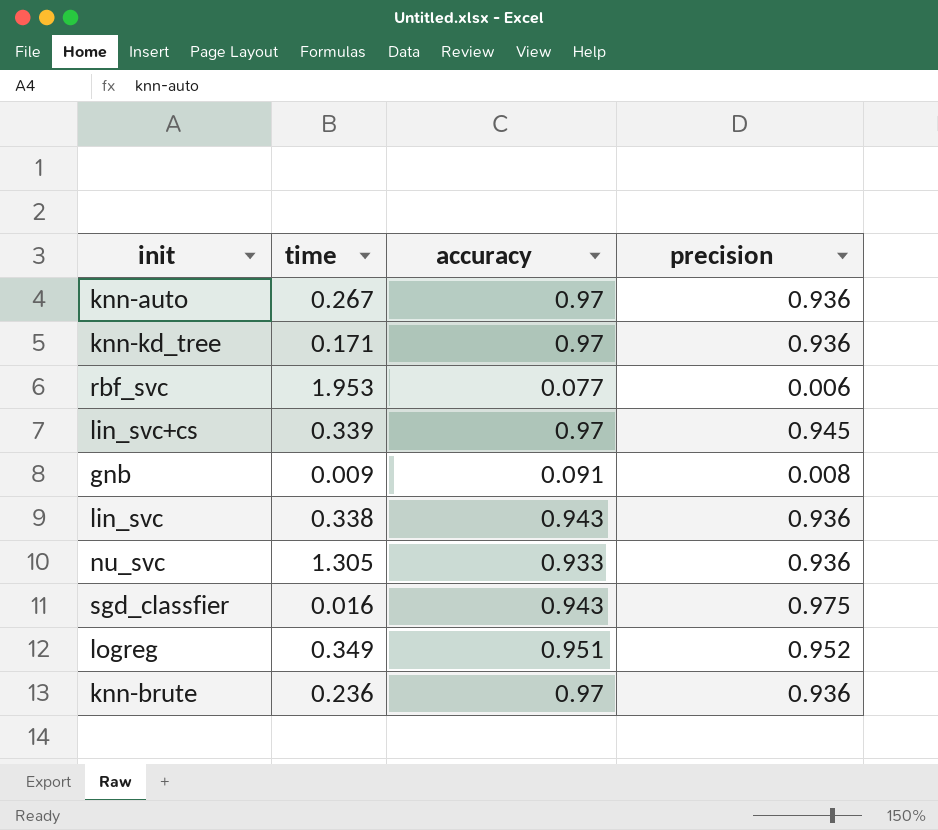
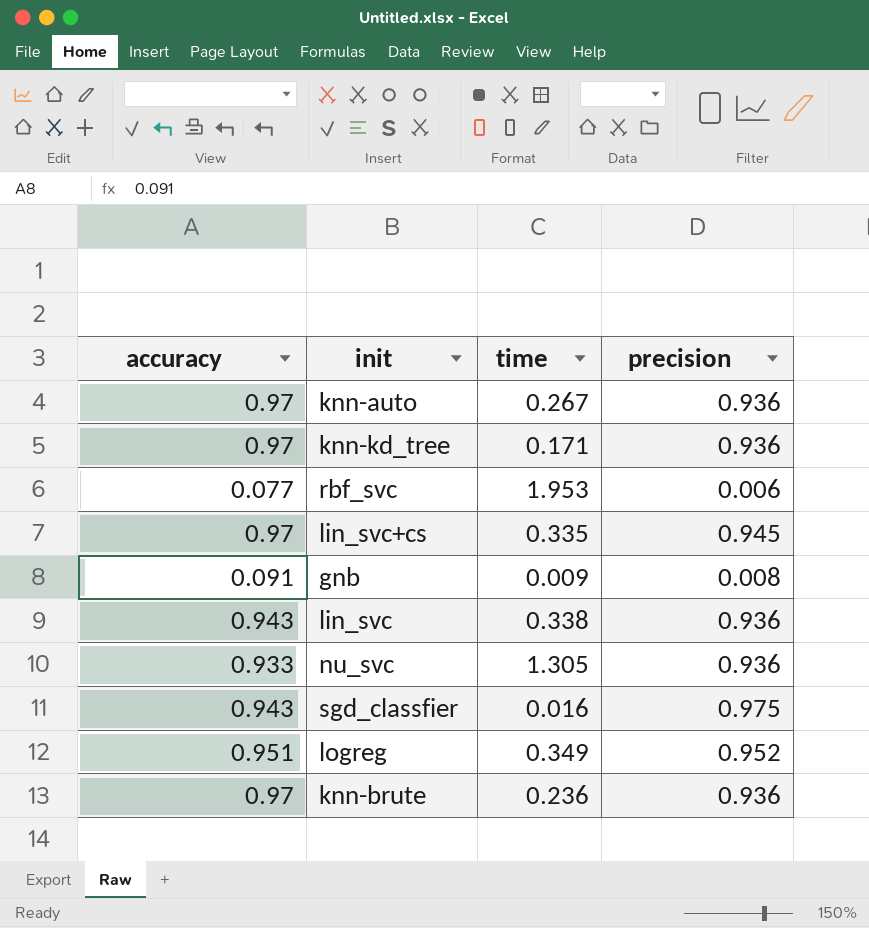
column accuracy | position: 3 -> 1
lin_svc+cs | time: 0.339 -> 0.335

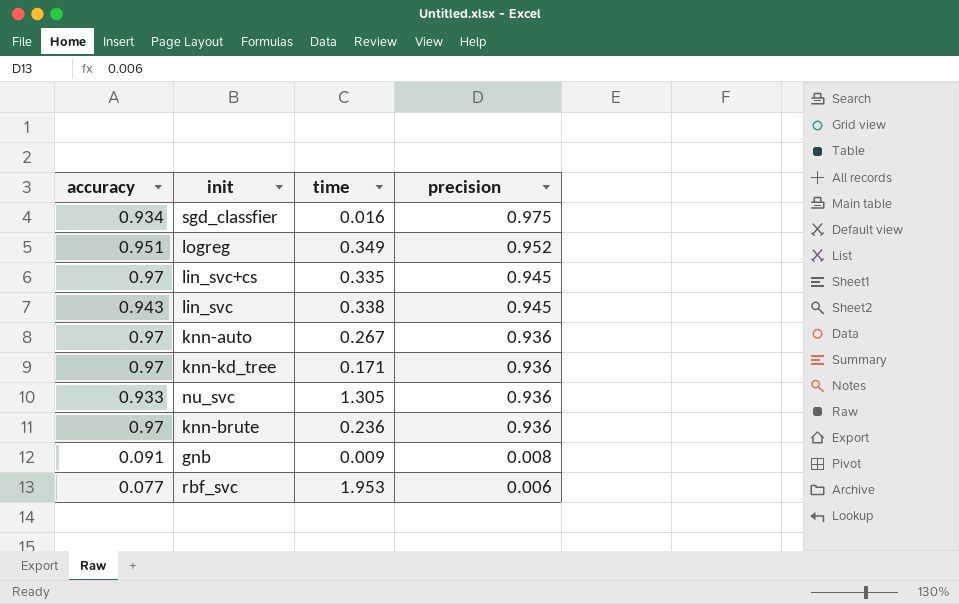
row order: none -> precision descending
sgd_classfier | accuracy: 0.943 -> 0.934
lin_svc | precision: 0.936 -> 0.945

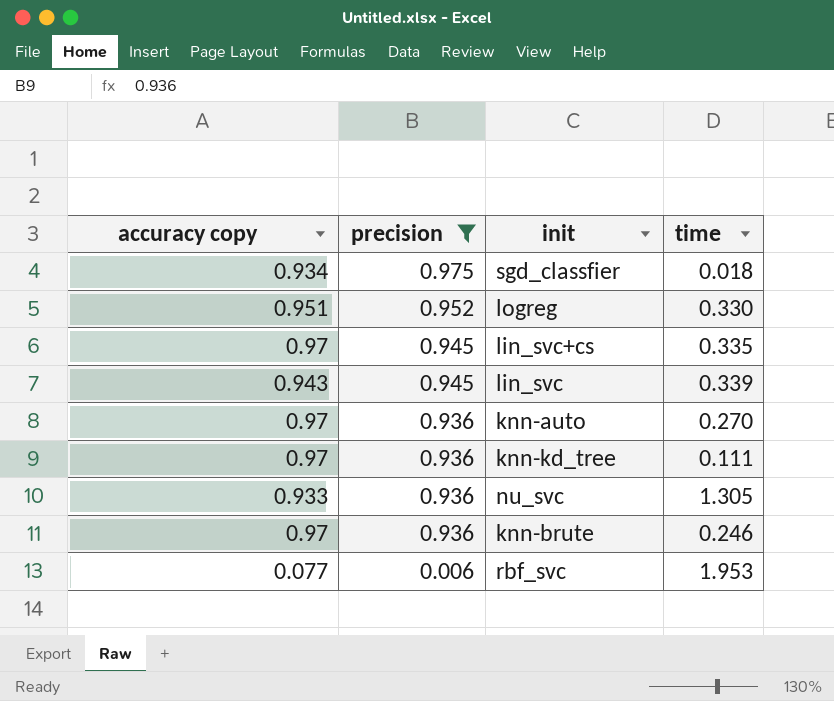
filter: none -> precision != 0.008
column name: accuracy -> accuracy copy
column precision | position: 4 -> 2
sgd_classfier | time: 0.016 -> 0.018
logreg | time: 0.349 -> 0.330
lin_svc | time: 0.338 -> 0.339
knn-auto | time: 0.267 -> 0.270
knn-kd_tree | time: 0.171 -> 0.111
knn-brute | time: 0.236 -> 0.246

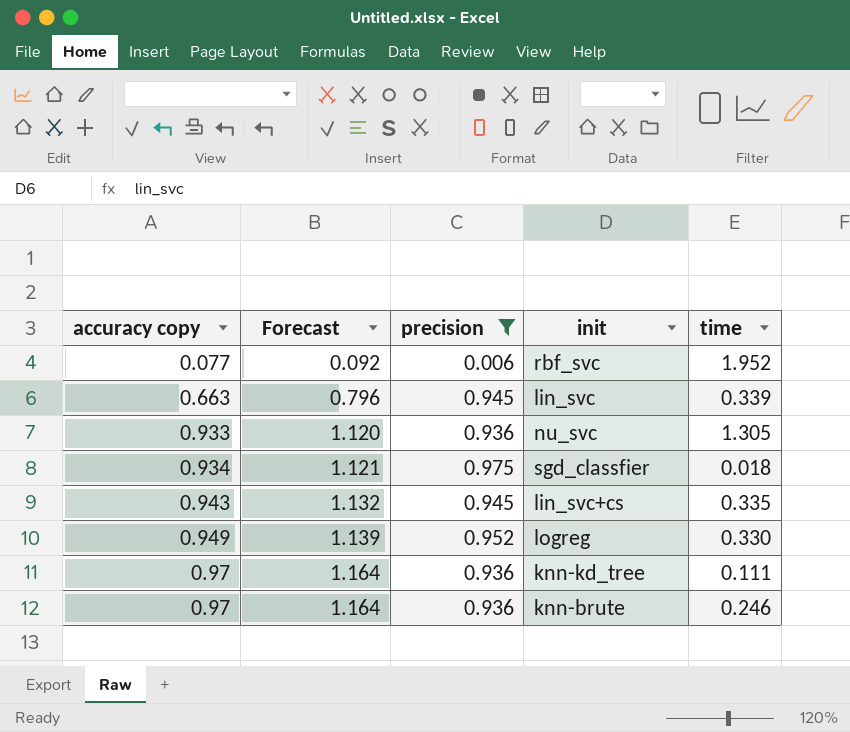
row order: precision descending -> accuracy copy ascending
column Forecast | formula: none -> [accuracy copy] * 1.2
row knn-auto: 0.97 | 0.936 | 0.270 -> none
rbf_svc | time: 1.953 -> 1.952
lin_svc | accuracy copy: 0.943 -> 0.663
lin_svc+cs | accuracy copy: 0.97 -> 0.943
logreg | accuracy copy: 0.951 -> 0.949

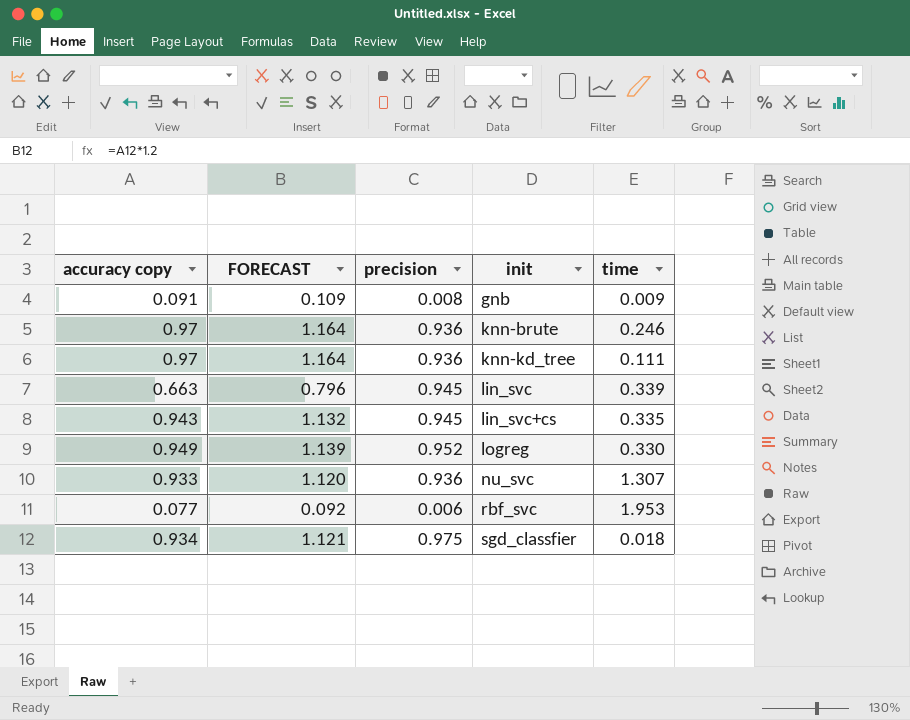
filter: precision != 0.008 -> none
row order: accuracy copy ascending -> init ascending
column name: Forecast -> FORECAST
nu_svc | time: 1.305 -> 1.307
rbf_svc | time: 1.952 -> 1.953

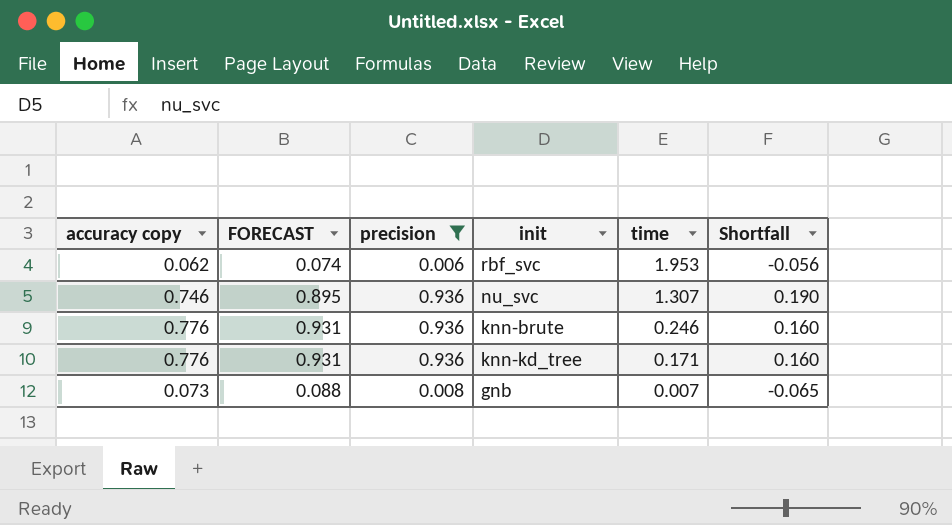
filter: none -> precision <= 0.936
row order: init ascending -> time descending
column Shortfall | formula: none -> [precision] - [accuracy copy]
rbf_svc | accuracy copy: 0.077 -> 0.062
rbf_svc | FORECAST: 0.092 -> 0.074
nu_svc | accuracy copy: 0.933 -> 0.746
nu_svc | FORECAST: 1.120 -> 0.895
knn-brute | accuracy copy: 0.97 -> 0.776
knn-brute | FORECAST: 1.164 -> 0.931
knn-kd_tree | accuracy copy: 0.97 -> 0.776
knn-kd_tree | FORECAST: 1.164 -> 0.931
knn-kd_tree | time: 0.111 -> 0.171
gnb | accuracy copy: 0.091 -> 0.073
gnb | FORECAST: 0.109 -> 0.088
gnb | time: 0.009 -> 0.007

